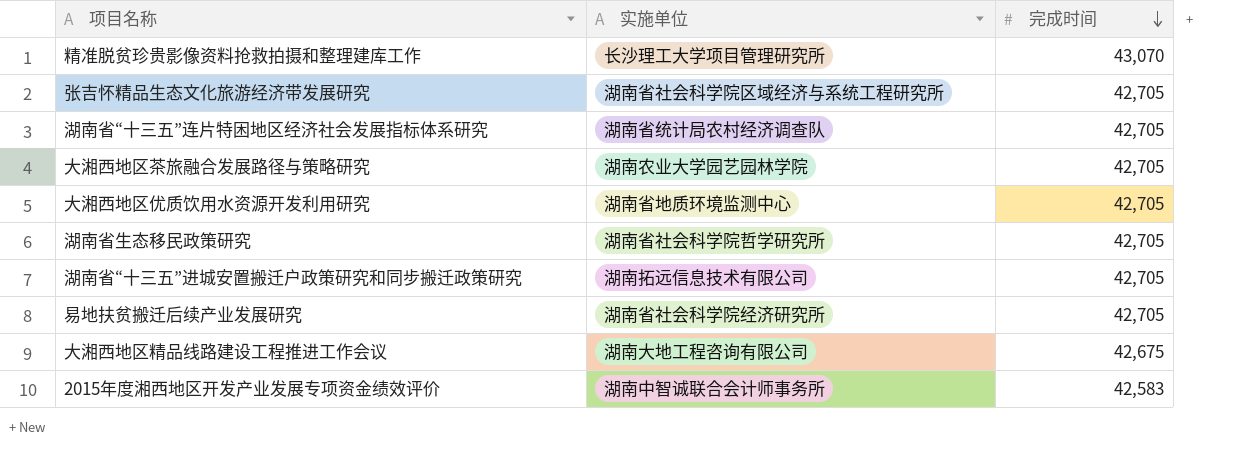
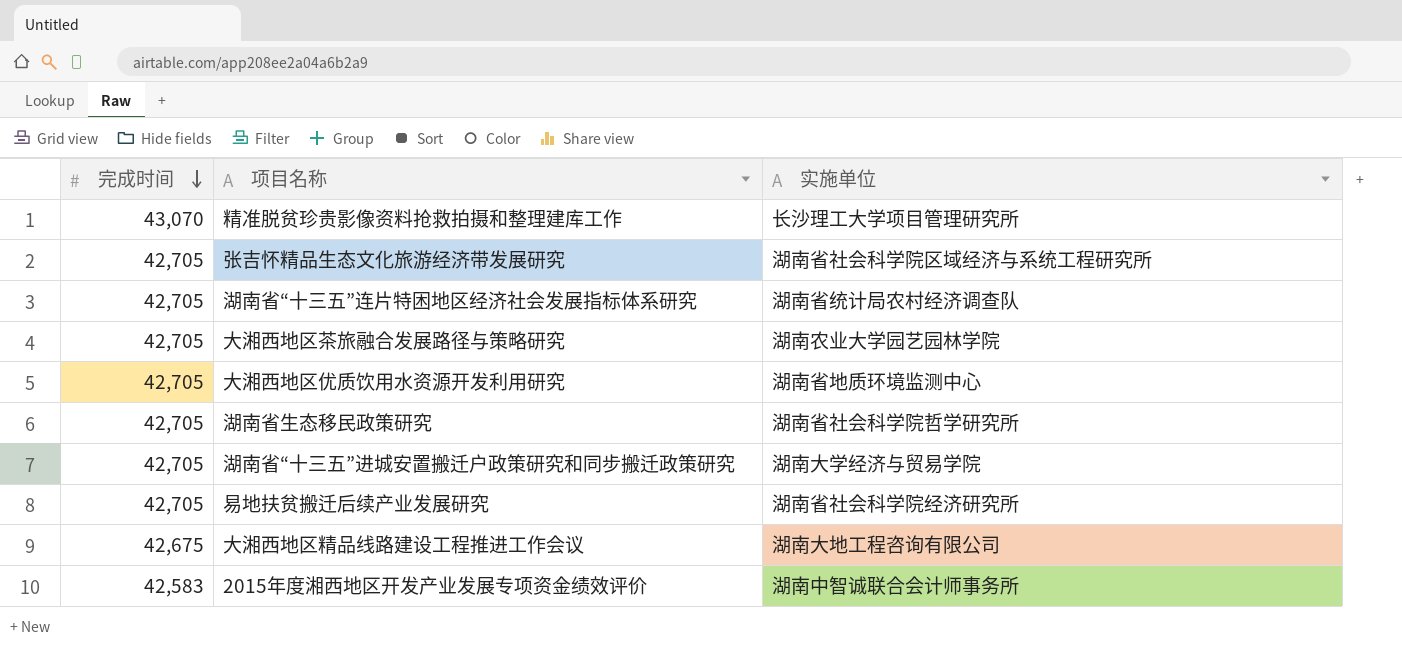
column 完成时间 | position: 3 -> 1
湖南省“十三五”进城安置搬迁户政策研究和同步搬迁政策研究 | 实施单位: 湖南拓远信息技术有限公司 -> 湖南大学经济与贸易学院

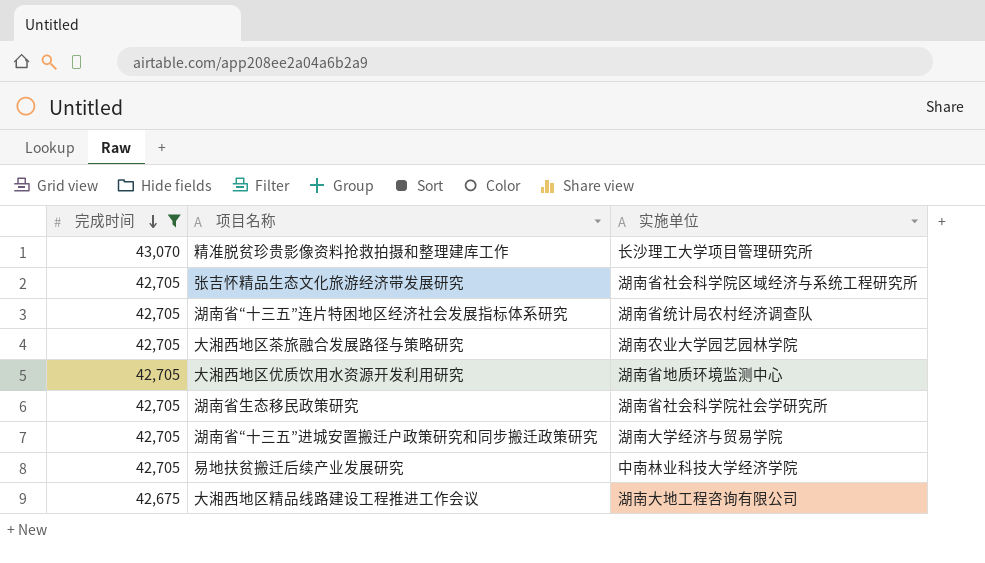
filter: none -> 完成时间 != 42,583
湖南省生态移民政策研究 | 实施单位: 湖南省社会科学院哲学研究所 -> 湖南省社会科学院社会学研究所
易地扶贫搬迁后续产业发展研究 | 实施单位: 湖南省社会科学院经济研究所 -> 中南林业科技大学经济学院

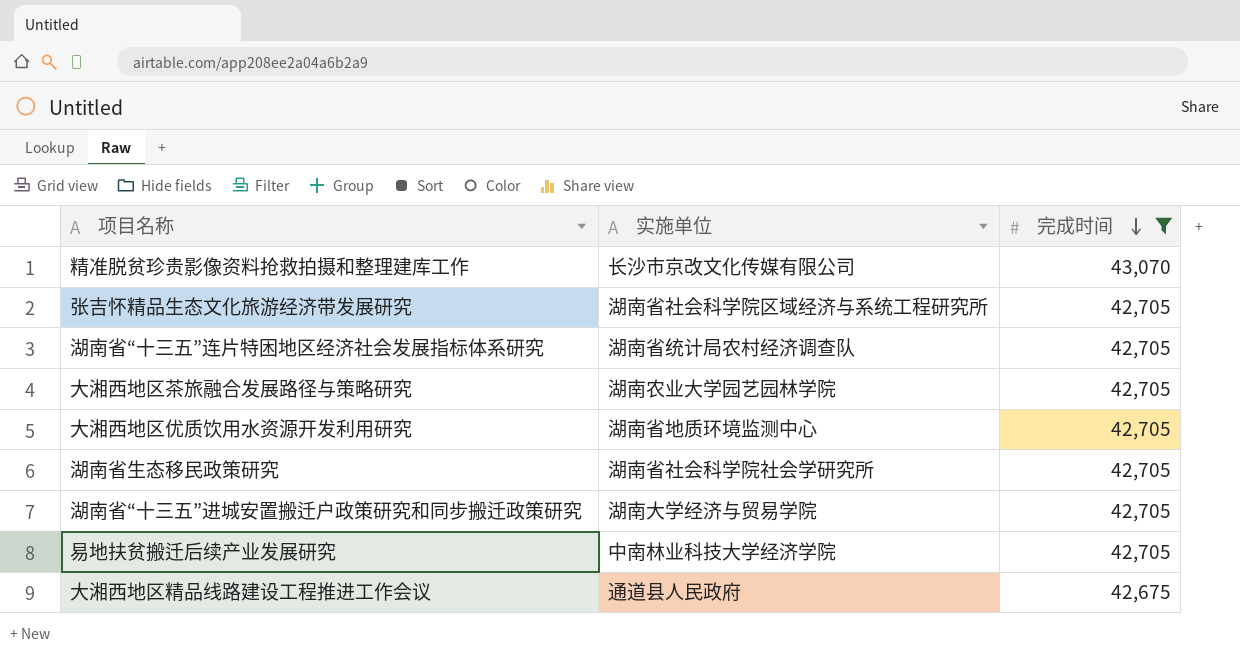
column 完成时间 | position: 1 -> 3
精准脱贫珍贵影像资料抢救拍摄和整理建库工作 | 实施单位: 长沙理工大学项目管理研究所 -> 长沙市京改文化传媒有限公司
大湘西地区精品线路建设工程推进工作会议 | 实施单位: 湖南大地工程咨询有限公司 -> 通道县人民政府

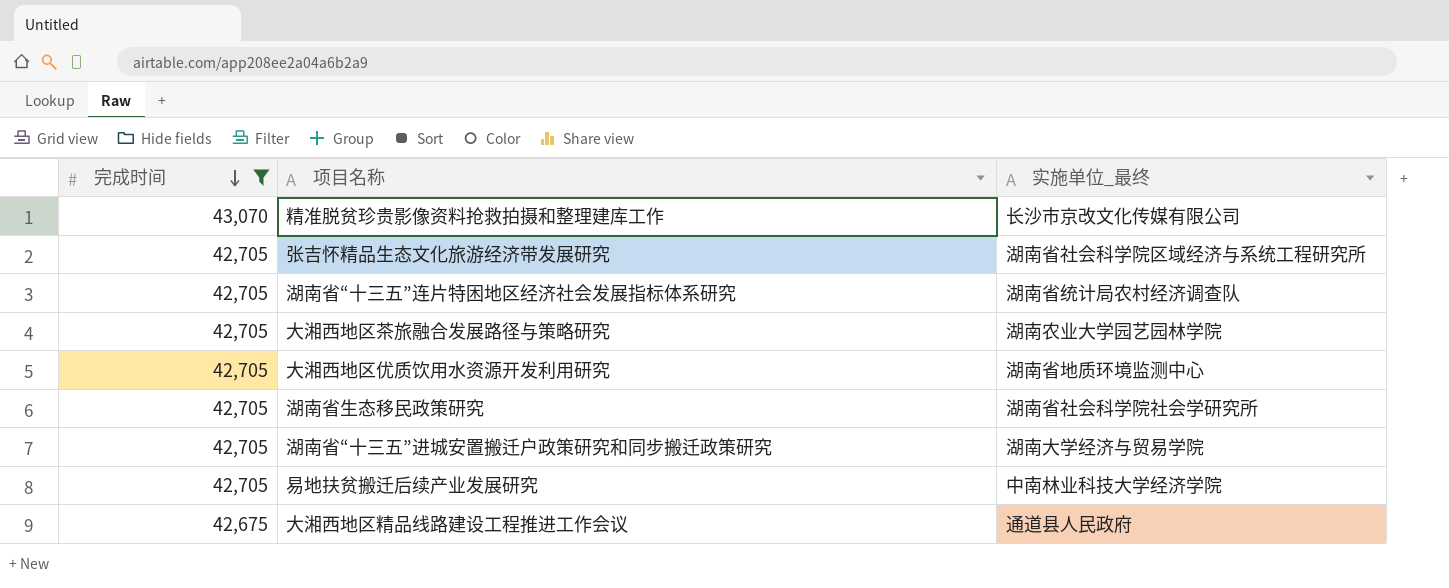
column 完成时间 | position: 3 -> 1
column name: 实施单位 -> 实施单位_最终

